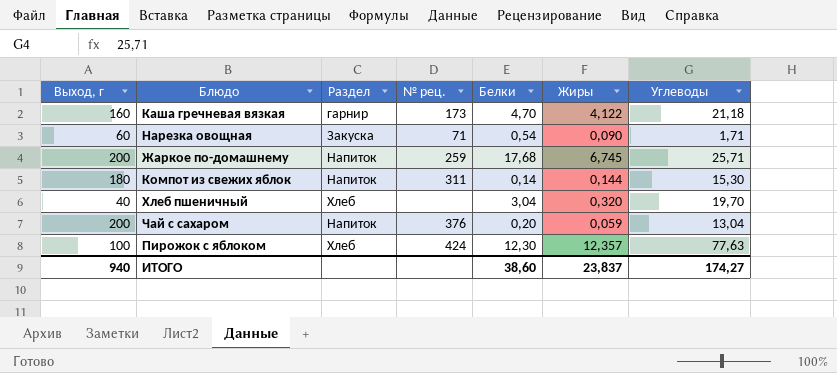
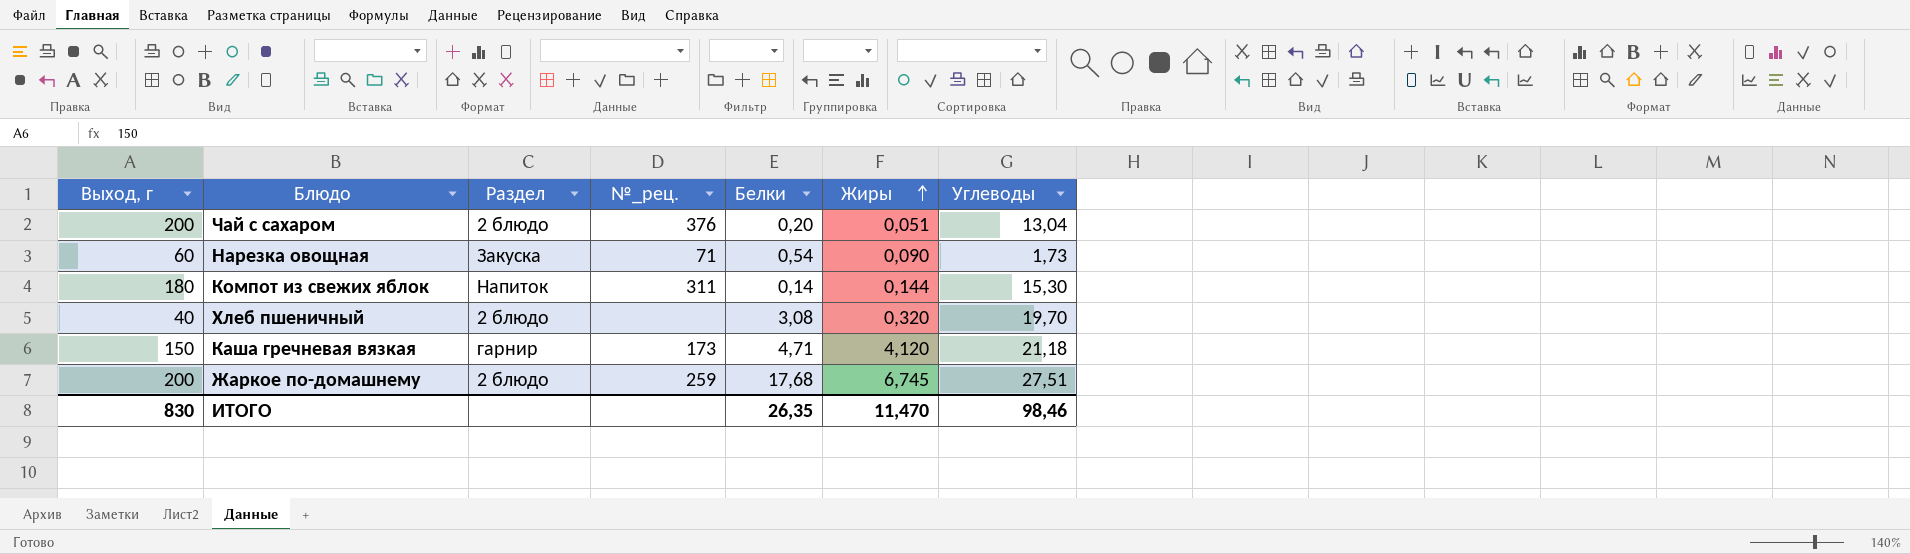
row order: none -> Жиры ascending
column name: № рец. -> №_рец.
row Пирожок с яблоком: 100 | Хлеб | 424 | 12,30 | 12,357 | 77,63 -> none
Чай с сахаром | Раздел: Напиток -> 2 блюдо
Чай с сахаром | Жиры: 0,059 -> 0,051
Нарезка овощная | Углеводы: 1,71 -> 1,73
Хлеб пшеничный | Раздел: Хлеб -> 2 блюдо
Хлеб пшеничный | Белки: 3,04 -> 3,08
Каша гречневая вязкая | Выход, г: 160 -> 150
Каша гречневая вязкая | Белки: 4,70 -> 4,71
Каша гречневая вязкая | Жиры: 4,122 -> 4,120
Жаркое по-домашнему | Раздел: Напиток -> 2 блюдо
Жаркое по-домашнему | Углеводы: 25,71 -> 27,51
ИТОГО | Выход, г: 940 -> 830
ИТОГО | Белки: 38,60 -> 26,35
ИТОГО | Жиры: 23,837 -> 11,470
ИТОГО | Углеводы: 174,27 -> 98,46

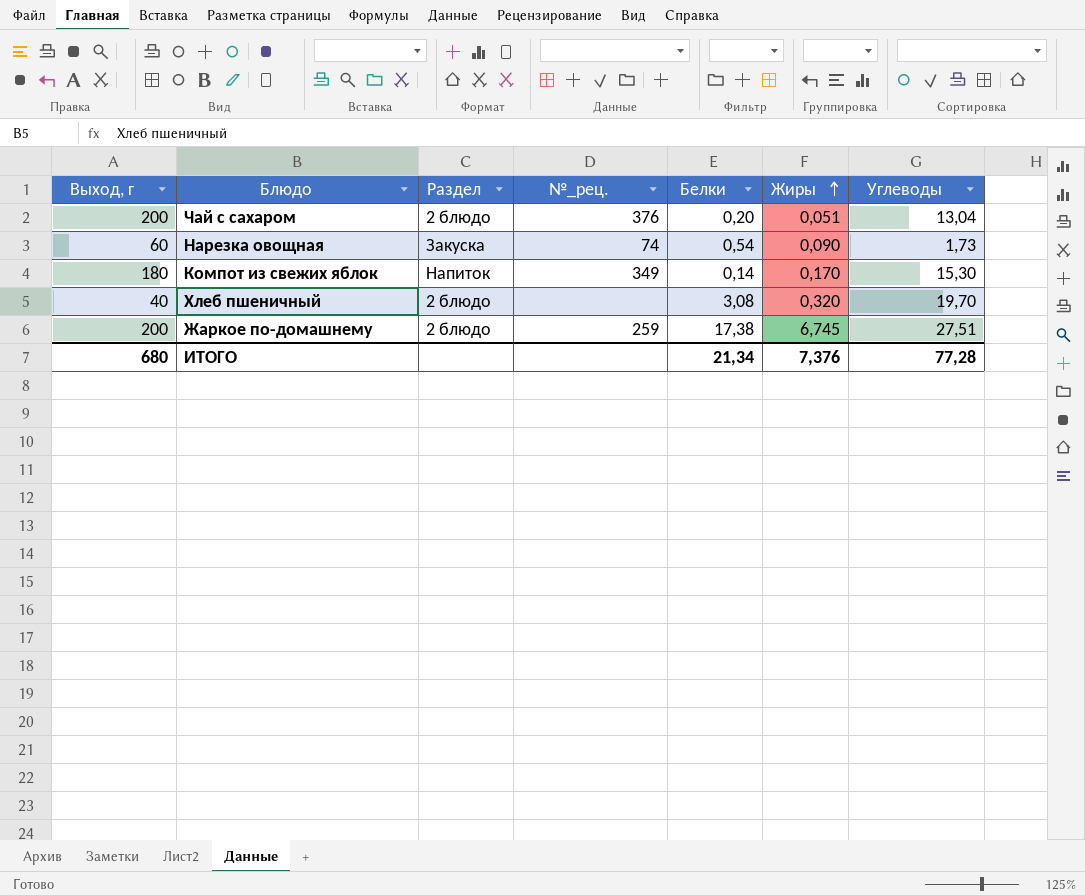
row Каша гречневая вязкая: 150 | гарнир | 173 | 4,71 | 4,120 | 21,18 -> none
Нарезка овощная | №_рец.: 71 -> 74
Компот из свежих яблок | №_рец.: 311 -> 349
Компот из свежих яблок | Жиры: 0,144 -> 0,170
Жаркое по-домашнему | Белки: 17,68 -> 17,38
ИТОГО | Выход, г: 830 -> 680
ИТОГО | Белки: 26,35 -> 21,34
ИТОГО | Жиры: 11,470 -> 7,376
ИТОГО | Углеводы: 98,46 -> 77,28

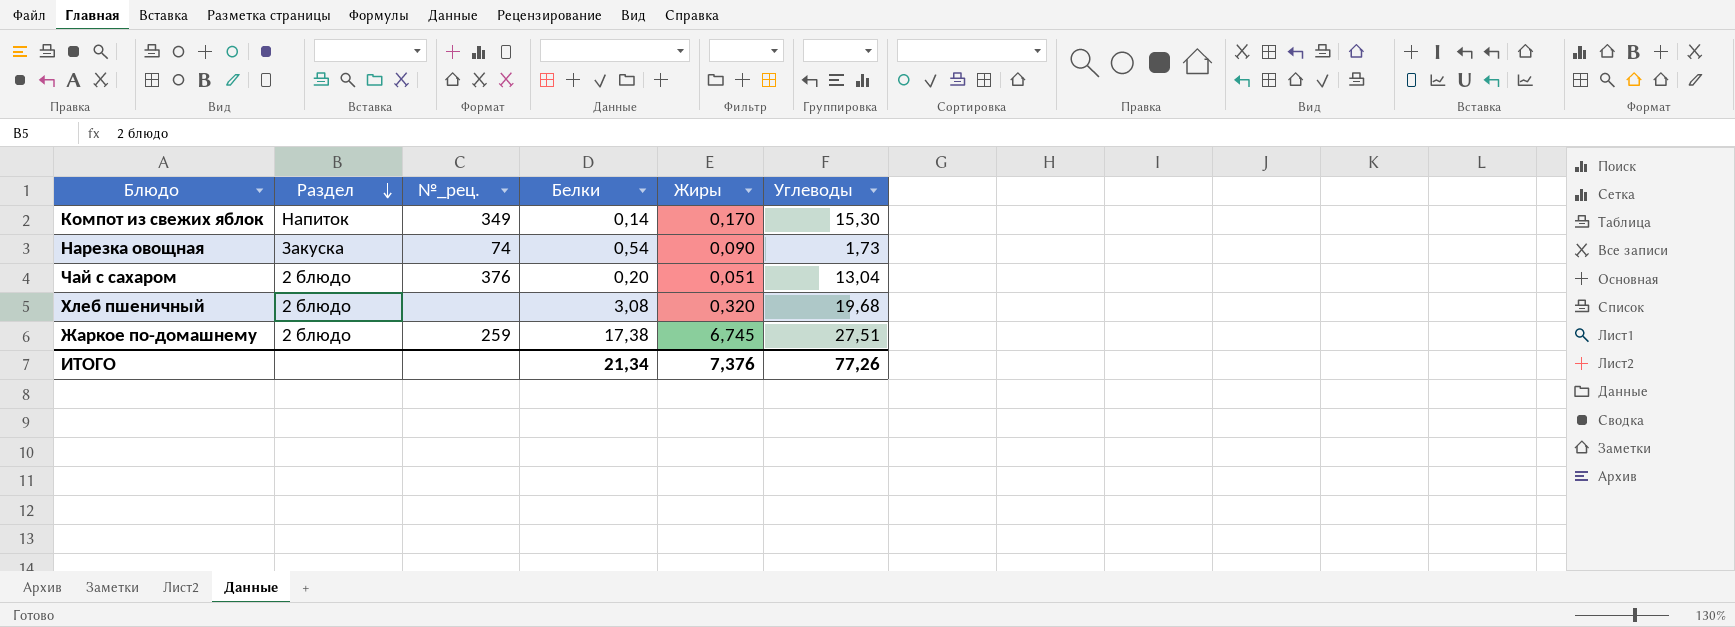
row order: Жиры ascending -> Раздел descending
column Выход, г | position: 1 -> none
Хлеб пшеничный | Углеводы: 19,70 -> 19,68
ИТОГО | Углеводы: 77,28 -> 77,26

